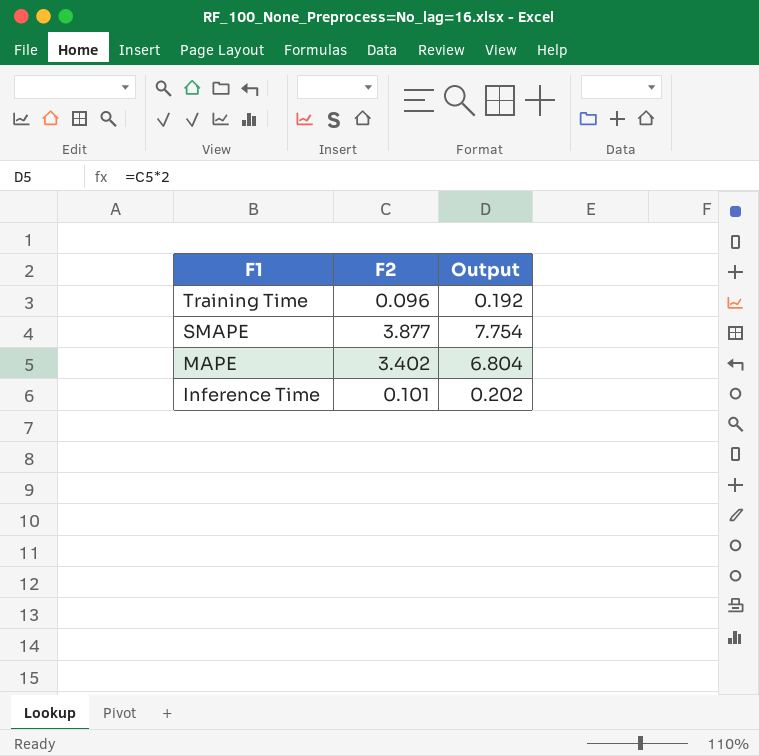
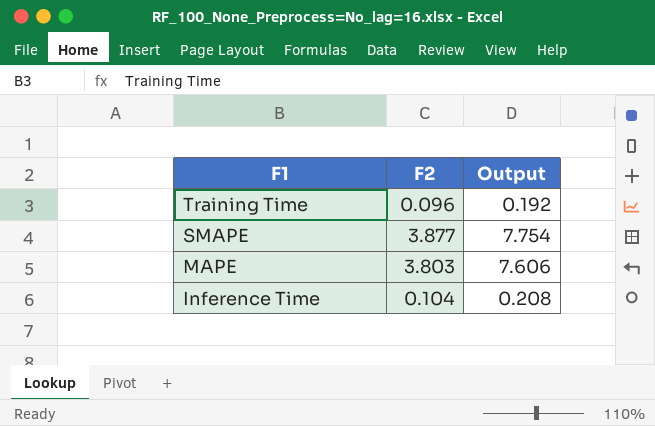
MAPE | F2: 3.402 -> 3.803
MAPE | Output: 6.804 -> 7.606
Inference Time | F2: 0.101 -> 0.104
Inference Time | Output: 0.202 -> 0.208

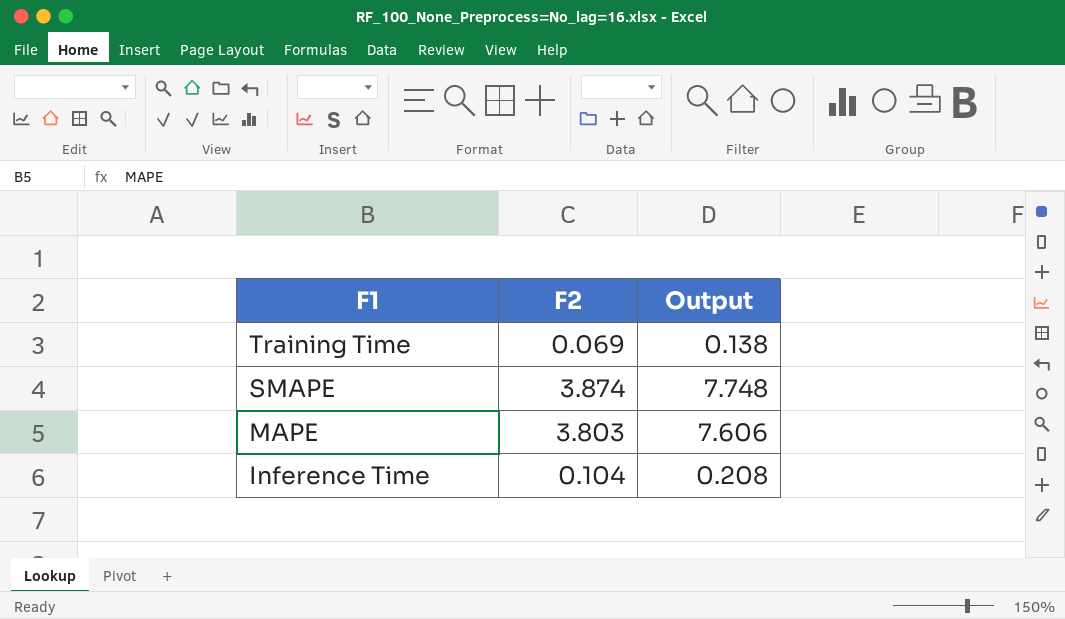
Training Time | F2: 0.096 -> 0.069
Training Time | Output: 0.192 -> 0.138
SMAPE | F2: 3.877 -> 3.874
SMAPE | Output: 7.754 -> 7.748

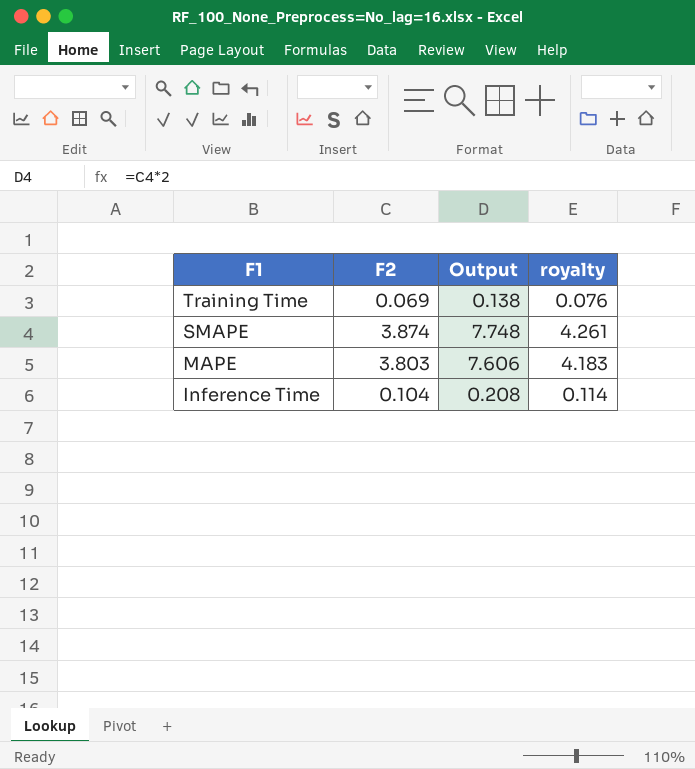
column royalty | formula: none -> [F2] * 1.1

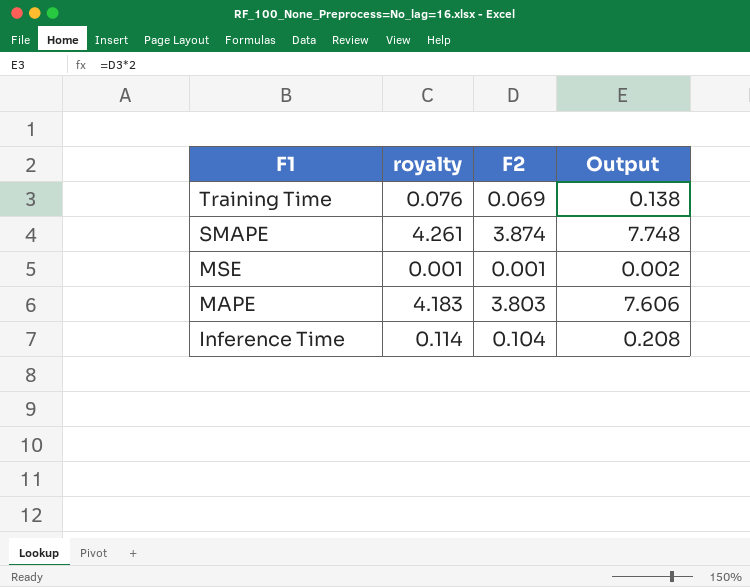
column royalty | position: 4 -> 2
row MSE: none -> 0.001 | 0.001 | 0.002

